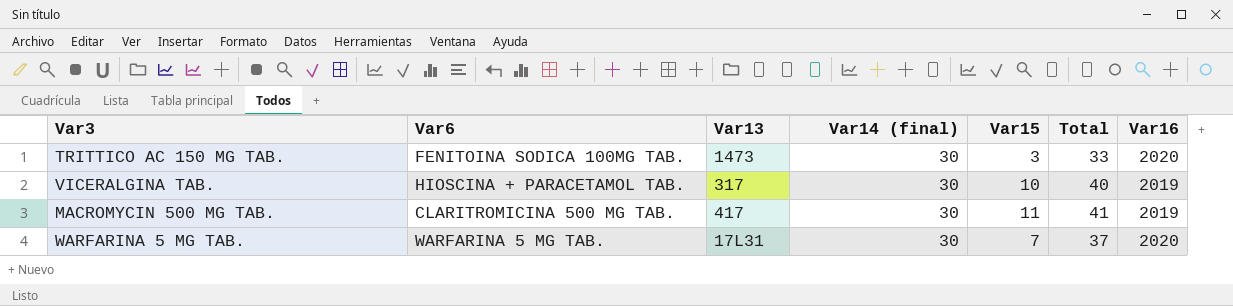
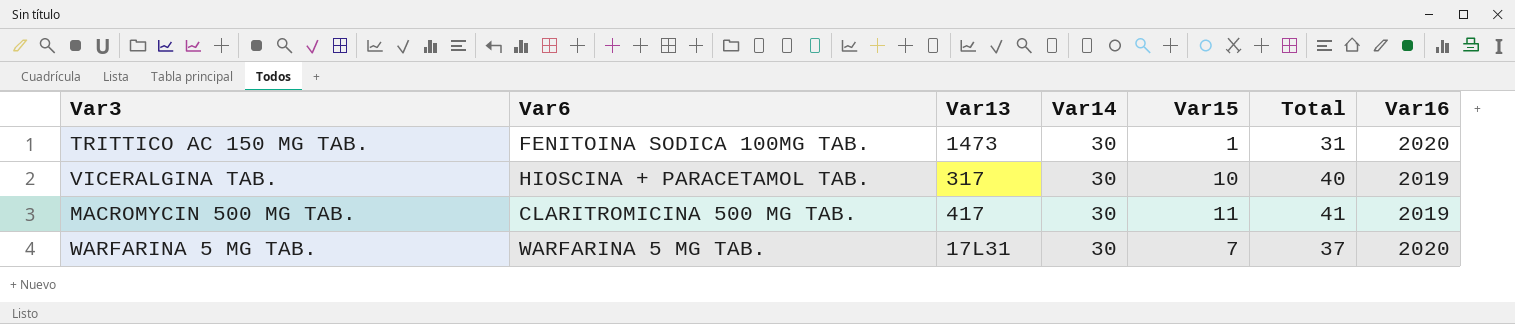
column name: Var14 (final) -> Var14
TRITTICO AC 150 MG TAB. | Var15: 3 -> 1
TRITTICO AC 150 MG TAB. | Total: 33 -> 31

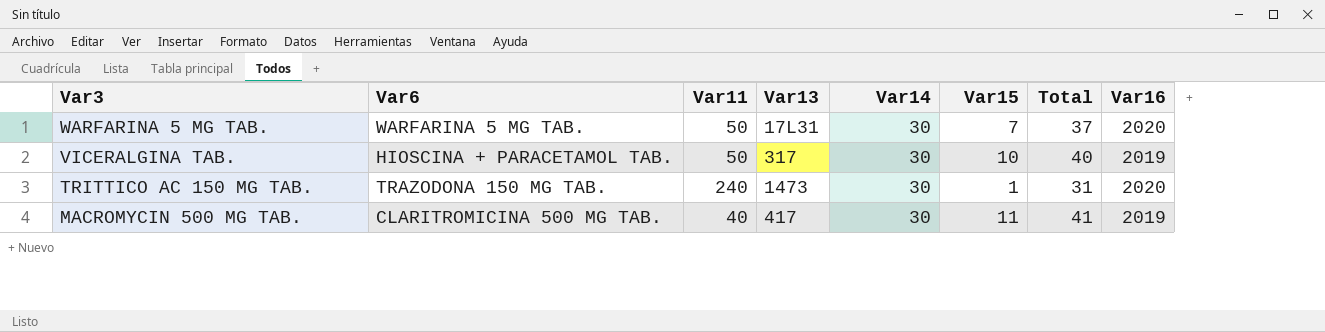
row order: none -> Var3 descending
column Var11 | position: none -> 3
TRITTICO AC 150 MG TAB. | Var6: FENITOINA SODICA 100MG TAB. -> TRAZODONA 150 MG TAB.

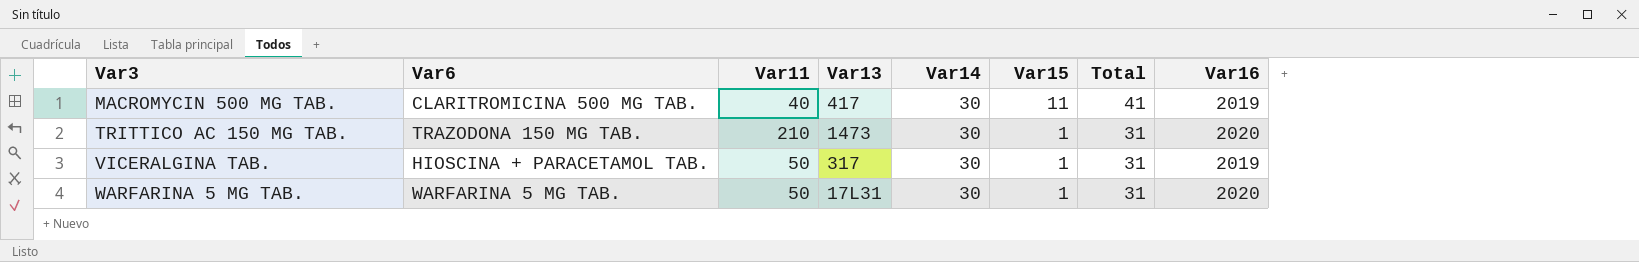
row order: Var3 descending -> Var3 ascending
TRITTICO AC 150 MG TAB. | Var11: 240 -> 210
VICERALGINA TAB. | Var15: 10 -> 1
VICERALGINA TAB. | Total: 40 -> 31
WARFARINA 5 MG TAB. | Var15: 7 -> 1
WARFARINA 5 MG TAB. | Total: 37 -> 31

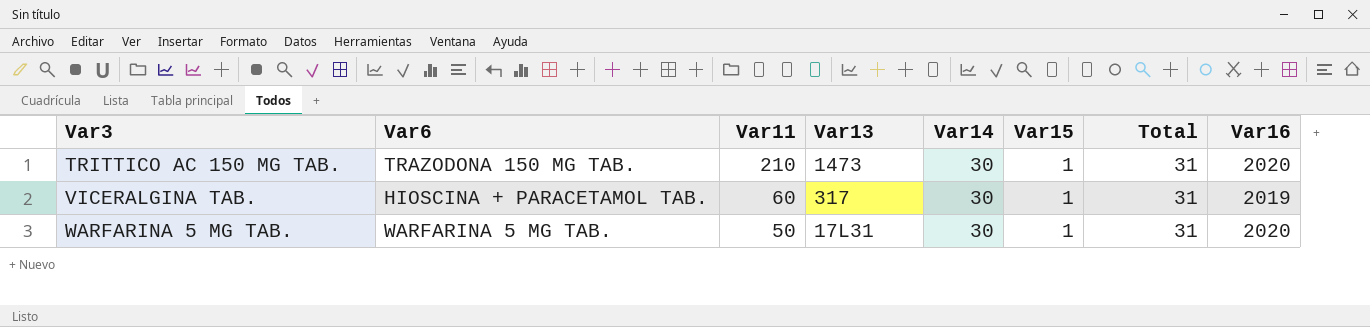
row MACROMYCIN 500 MG TAB.: CLARITROMICINA 500 MG TAB. | 40 | 417 | 30 | 11 | 41 | 2019 -> none
VICERALGINA TAB. | Var11: 50 -> 60

